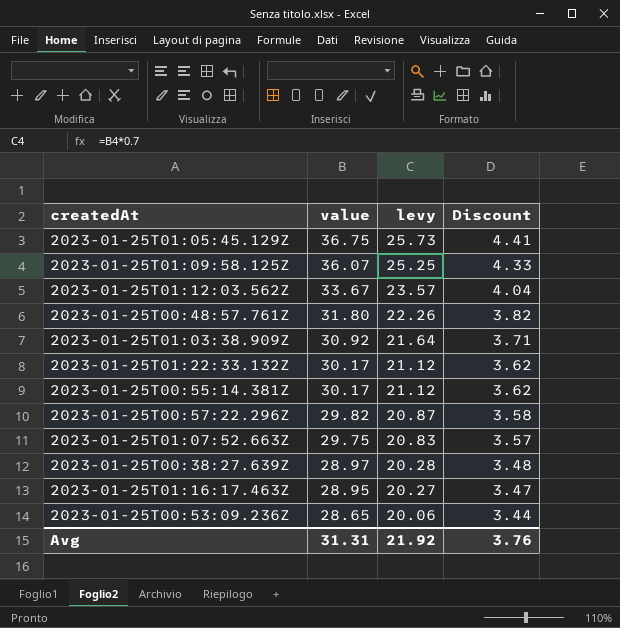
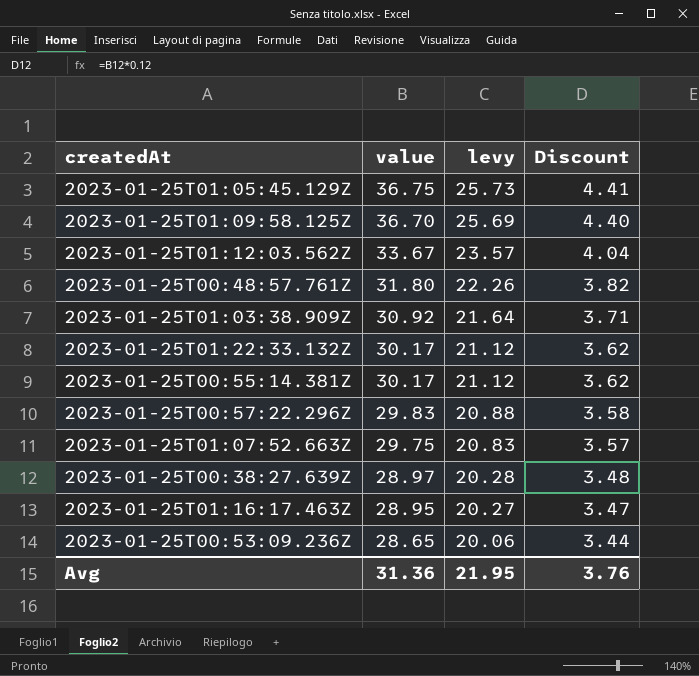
2023-01-25T01:09:58.125Z | value: 36.07 -> 36.70
2023-01-25T01:09:58.125Z | levy: 25.25 -> 25.69
2023-01-25T01:09:58.125Z | Discount: 4.33 -> 4.40
2023-01-25T00:57:22.296Z | value: 29.82 -> 29.83
2023-01-25T00:57:22.296Z | levy: 20.87 -> 20.88
Avg | value: 31.31 -> 31.36
Avg | levy: 21.92 -> 21.95

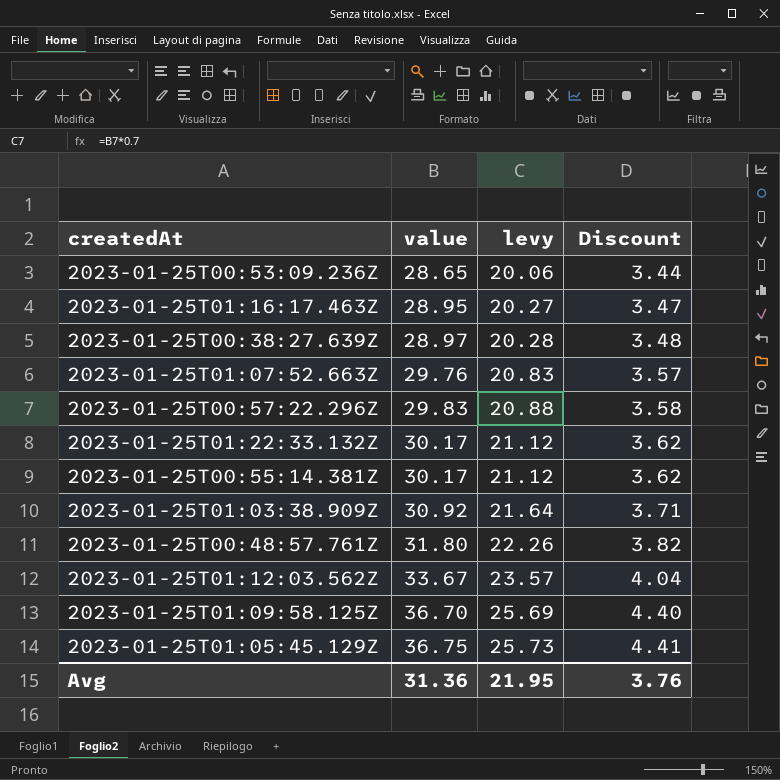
row order: value descending -> value ascending
2023-01-25T01:07:52.663Z | value: 29.75 -> 29.76

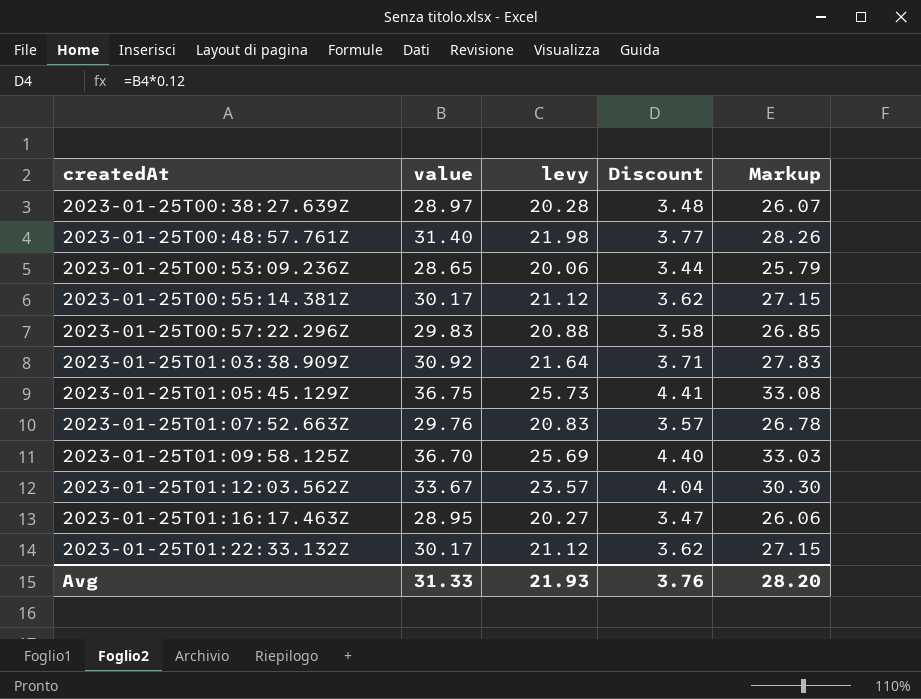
row order: value ascending -> createdAt ascending
column Markup | formula: none -> [value] * 0.9
2023-01-25T00:48:57.761Z | value: 31.80 -> 31.40
2023-01-25T00:48:57.761Z | levy: 22.26 -> 21.98
2023-01-25T00:48:57.761Z | Discount: 3.82 -> 3.77
Avg | value: 31.36 -> 31.33
Avg | levy: 21.95 -> 21.93

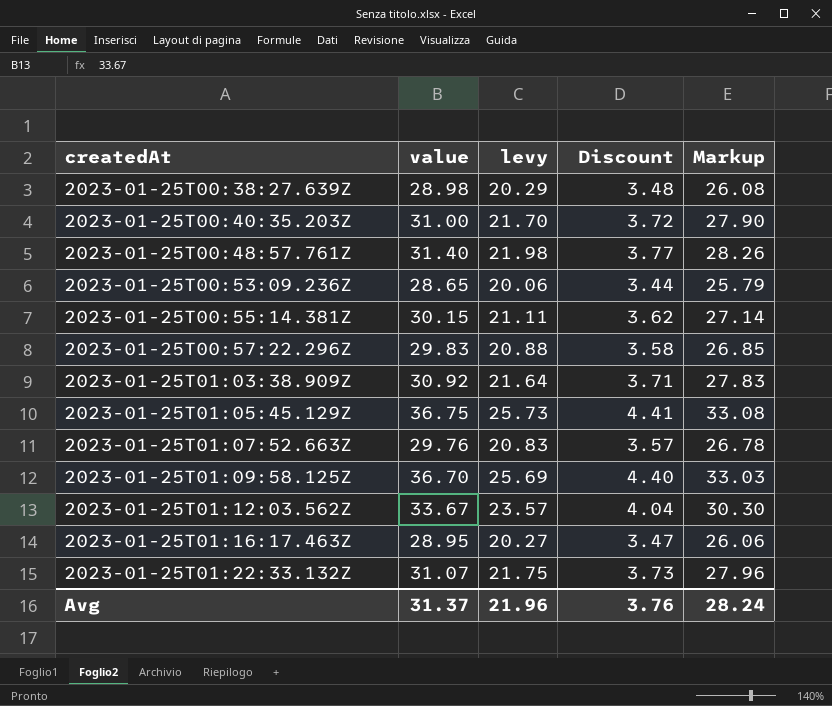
2023-01-25T00:38:27.639Z | value: 28.97 -> 28.98
2023-01-25T00:38:27.639Z | levy: 20.28 -> 20.29
2023-01-25T00:38:27.639Z | Markup: 26.07 -> 26.08
row 2023-01-25T00:40:35.203Z: none -> 31.00 | 21.70 | 3.72 | 27.90
2023-01-25T00:55:14.381Z | value: 30.17 -> 30.15
2023-01-25T00:55:14.381Z | levy: 21.12 -> 21.11
2023-01-25T00:55:14.381Z | Markup: 27.15 -> 27.14
2023-01-25T01:22:33.132Z | value: 30.17 -> 31.07
2023-01-25T01:22:33.132Z | levy: 21.12 -> 21.75
2023-01-25T01:22:33.132Z | Discount: 3.62 -> 3.73
2023-01-25T01:22:33.132Z | Markup: 27.15 -> 27.96
Avg | value: 31.33 -> 31.37
Avg | levy: 21.93 -> 21.96
Avg | Markup: 28.20 -> 28.24

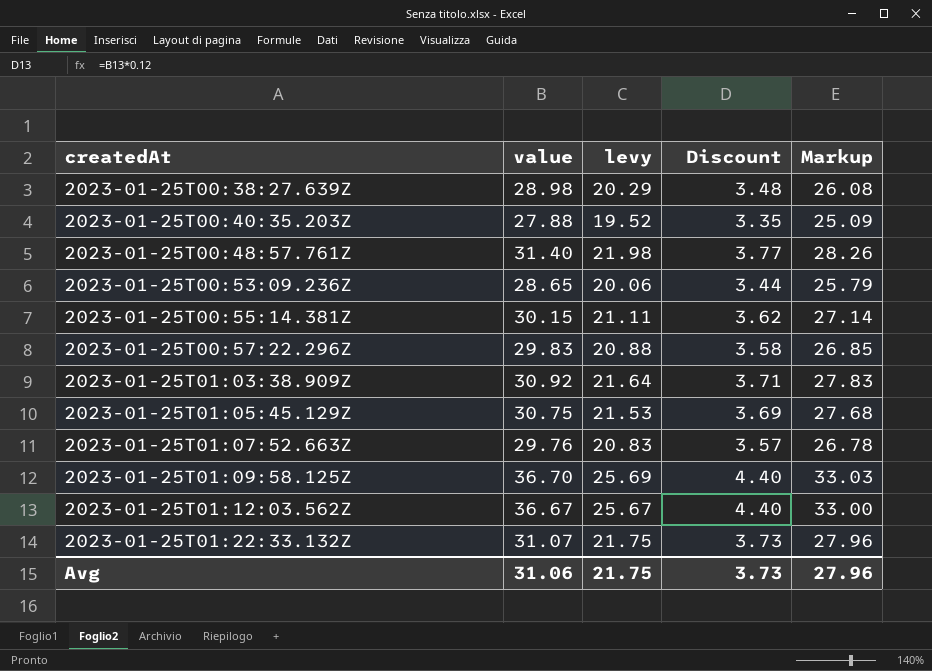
row 2023-01-25T01:16:17.463Z: 28.95 | 20.27 | 3.47 | 26.06 -> none
2023-01-25T00:40:35.203Z | value: 31.00 -> 27.88
2023-01-25T00:40:35.203Z | levy: 21.70 -> 19.52
2023-01-25T00:40:35.203Z | Discount: 3.72 -> 3.35
2023-01-25T00:40:35.203Z | Markup: 27.90 -> 25.09
2023-01-25T01:05:45.129Z | value: 36.75 -> 30.75
2023-01-25T01:05:45.129Z | levy: 25.73 -> 21.53
2023-01-25T01:05:45.129Z | Discount: 4.41 -> 3.69
2023-01-25T01:05:45.129Z | Markup: 33.08 -> 27.68
2023-01-25T01:12:03.562Z | value: 33.67 -> 36.67
2023-01-25T01:12:03.562Z | levy: 23.57 -> 25.67
2023-01-25T01:12:03.562Z | Discount: 4.04 -> 4.40
2023-01-25T01:12:03.562Z | Markup: 30.30 -> 33.00
Avg | value: 31.37 -> 31.06
Avg | levy: 21.96 -> 21.75
Avg | Discount: 3.76 -> 3.73
Avg | Markup: 28.24 -> 27.96

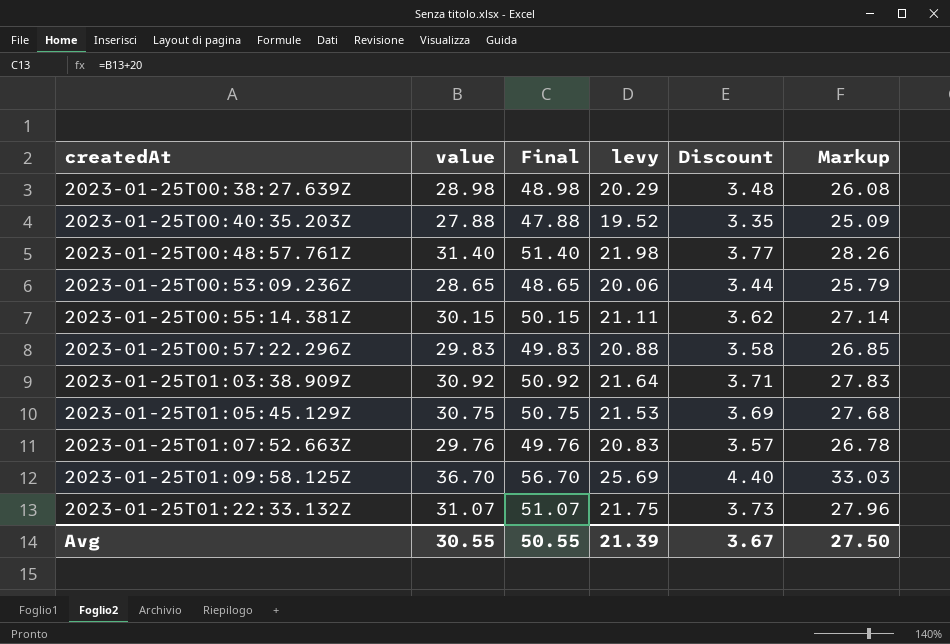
column Final | formula: none -> [value] + 20
row 2023-01-25T01:12:03.562Z: 36.67 | 25.67 | 4.40 | 33.00 -> none
Avg | value: 31.06 -> 30.55
Avg | levy: 21.75 -> 21.39
Avg | Discount: 3.73 -> 3.67
Avg | Markup: 27.96 -> 27.50

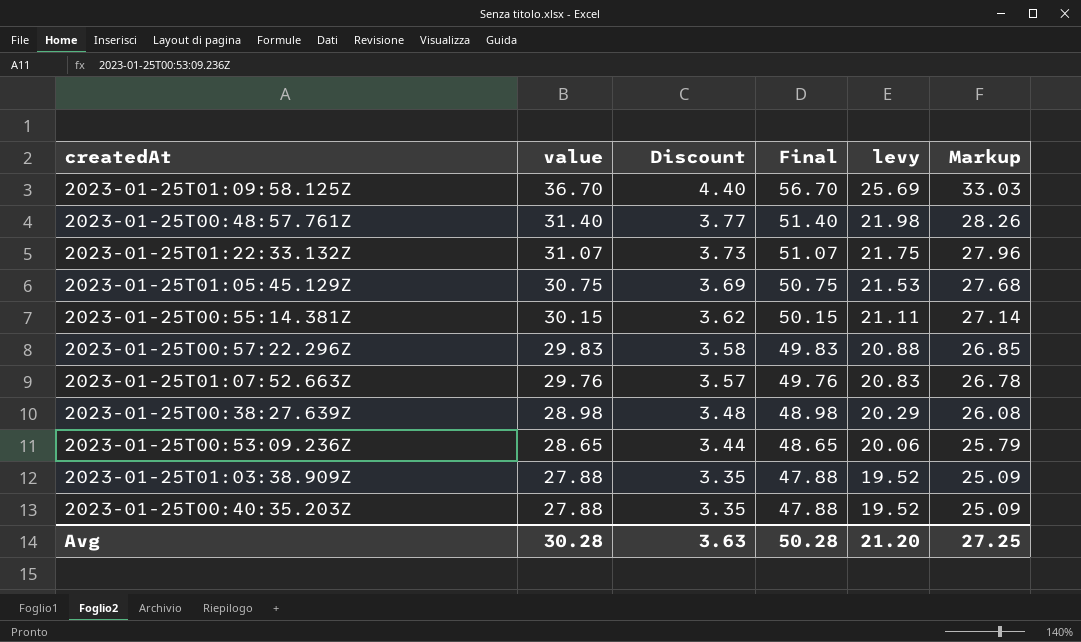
row order: createdAt ascending -> value descending
column Discount | position: 5 -> 3
2023-01-25T01:03:38.909Z | value: 30.92 -> 27.88
2023-01-25T01:03:38.909Z | Discount: 3.71 -> 3.35
2023-01-25T01:03:38.909Z | Final: 50.92 -> 47.88
2023-01-25T01:03:38.909Z | levy: 21.64 -> 19.52
2023-01-25T01:03:38.909Z | Markup: 27.83 -> 25.09
Avg | value: 30.55 -> 30.28
Avg | Discount: 3.67 -> 3.63
Avg | Final: 50.55 -> 50.28
Avg | levy: 21.39 -> 21.20
Avg | Markup: 27.50 -> 27.25

